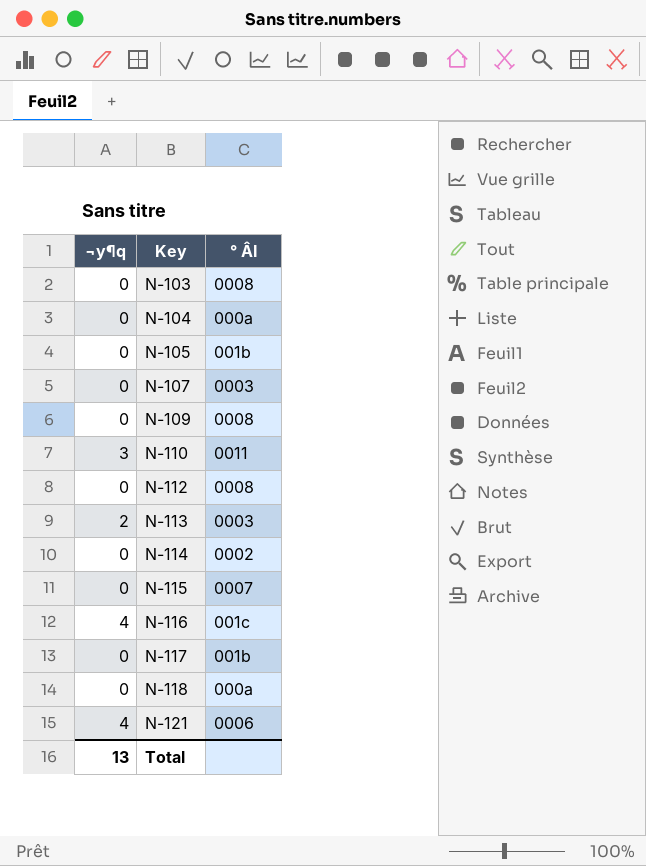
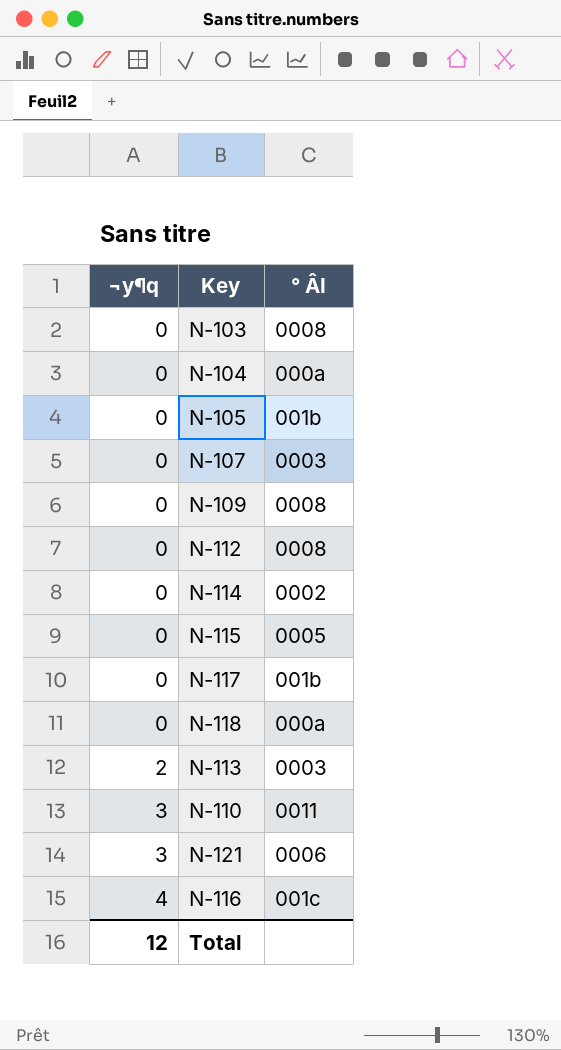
row order: Key ascending -> ¬y¶q ascending
N-115 | ° ÂI: 0007 -> 0005
N-121 | ¬y¶q: 4 -> 3
Total | ¬y¶q: 13 -> 12

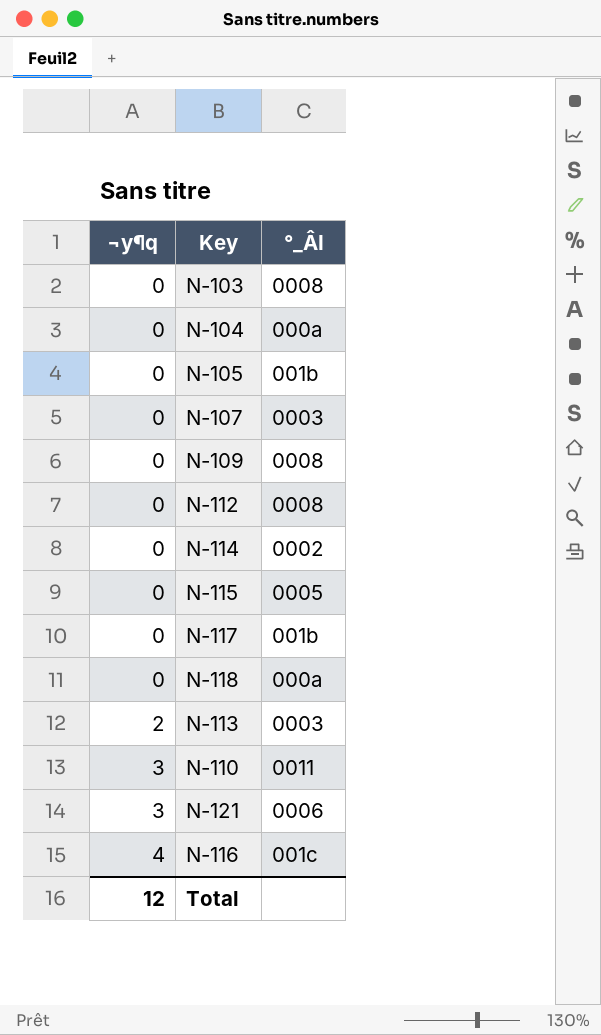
column name: ° ÂI -> °_ÂI

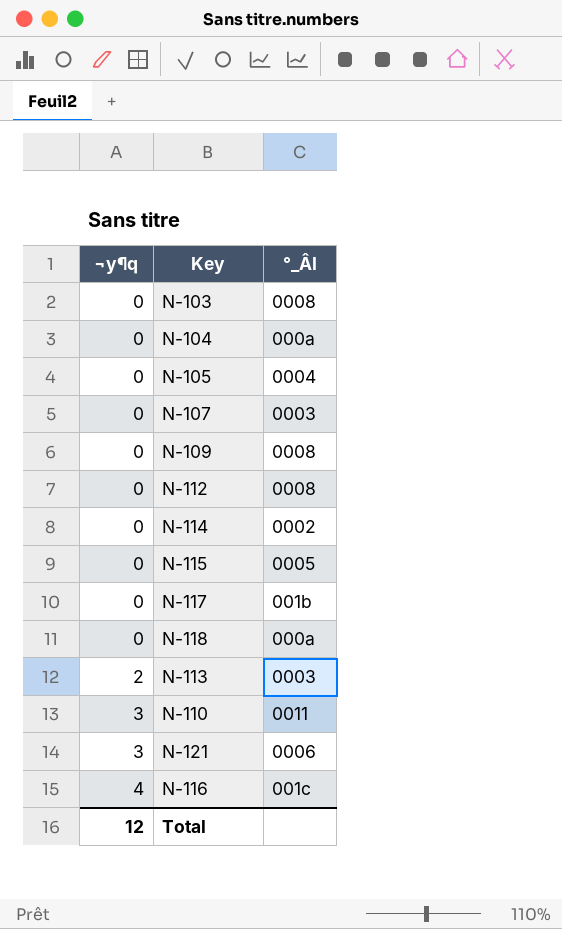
N-105 | °_ÂI: 001b -> 0004

